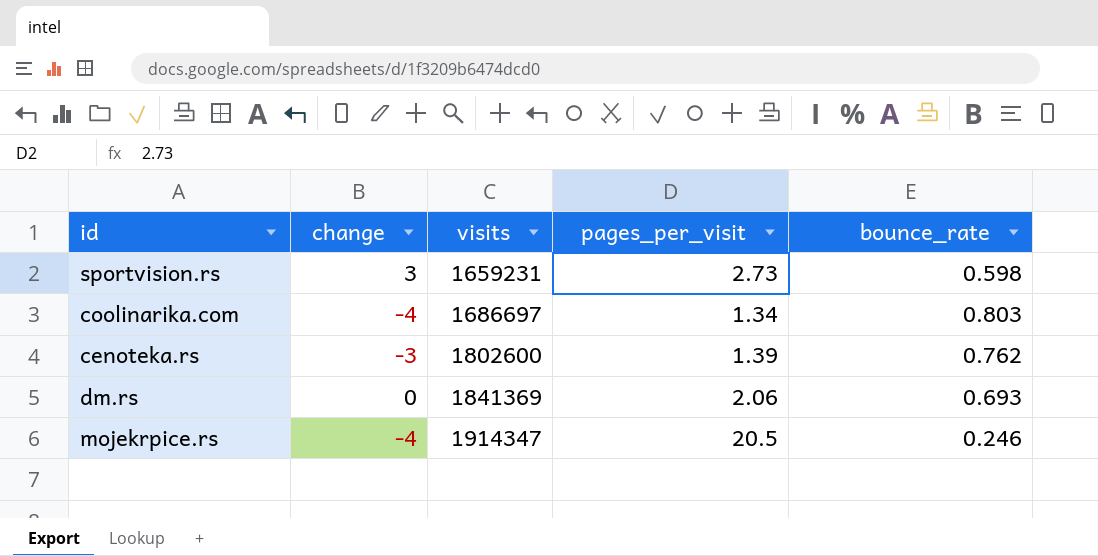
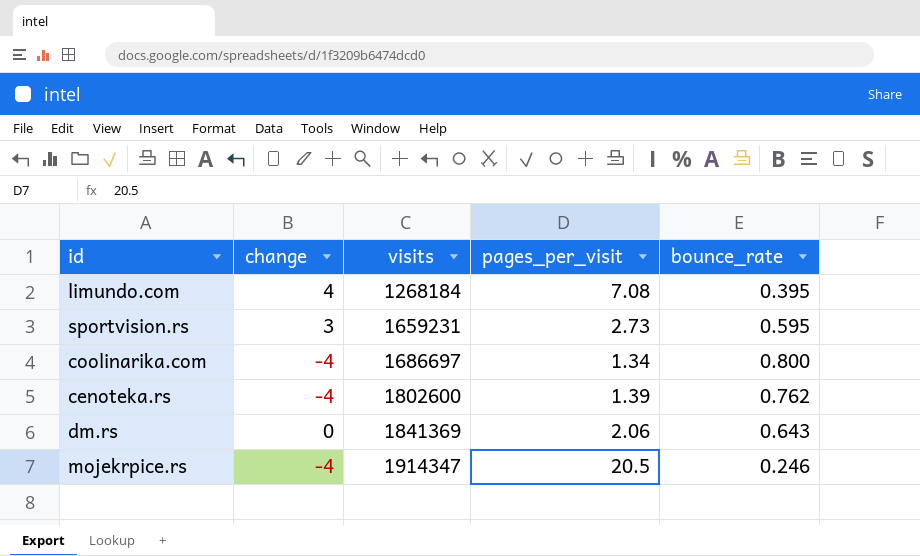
row limundo.com: none -> 4 | 1268184 | 7.08 | 0.395
sportvision.rs | bounce_rate: 0.598 -> 0.595
coolinarika.com | bounce_rate: 0.803 -> 0.800
cenoteka.rs | change: -3 -> -4
dm.rs | bounce_rate: 0.693 -> 0.643

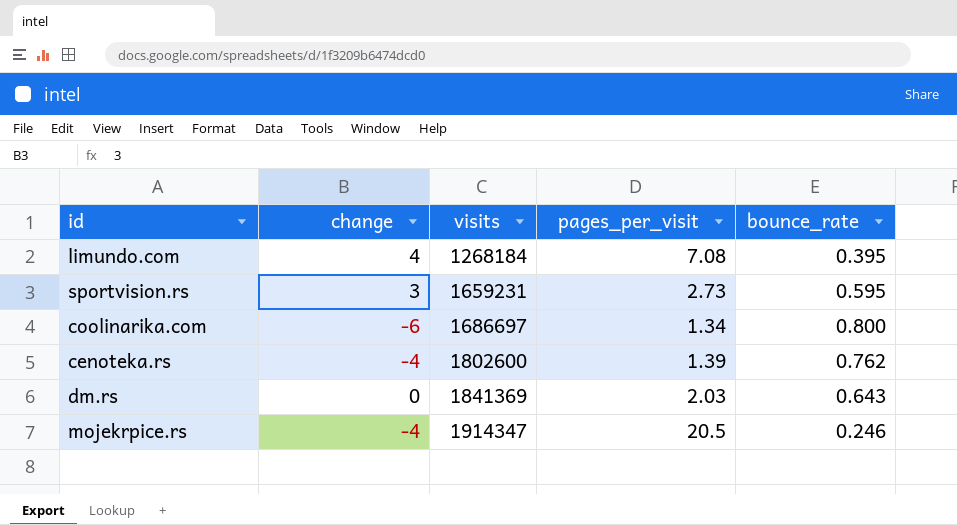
coolinarika.com | change: -4 -> -6
dm.rs | pages_per_visit: 2.06 -> 2.03

